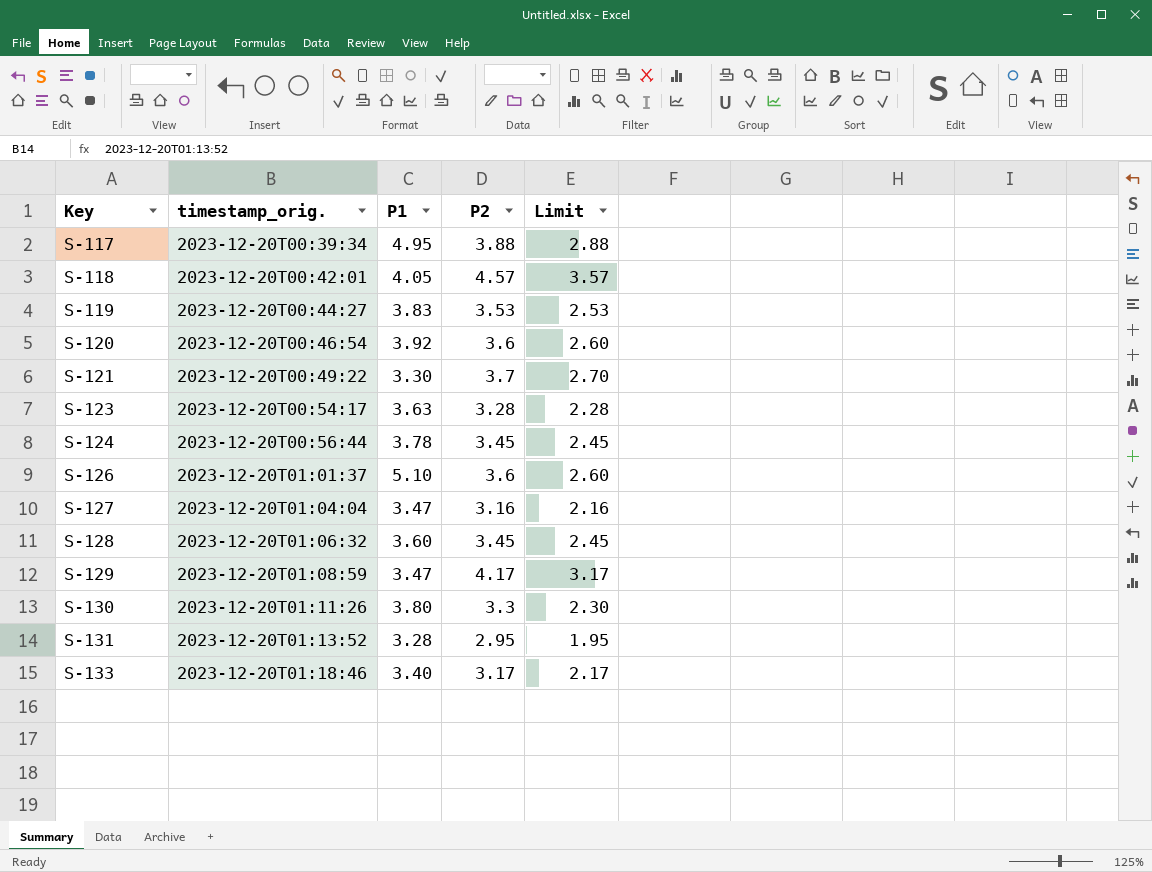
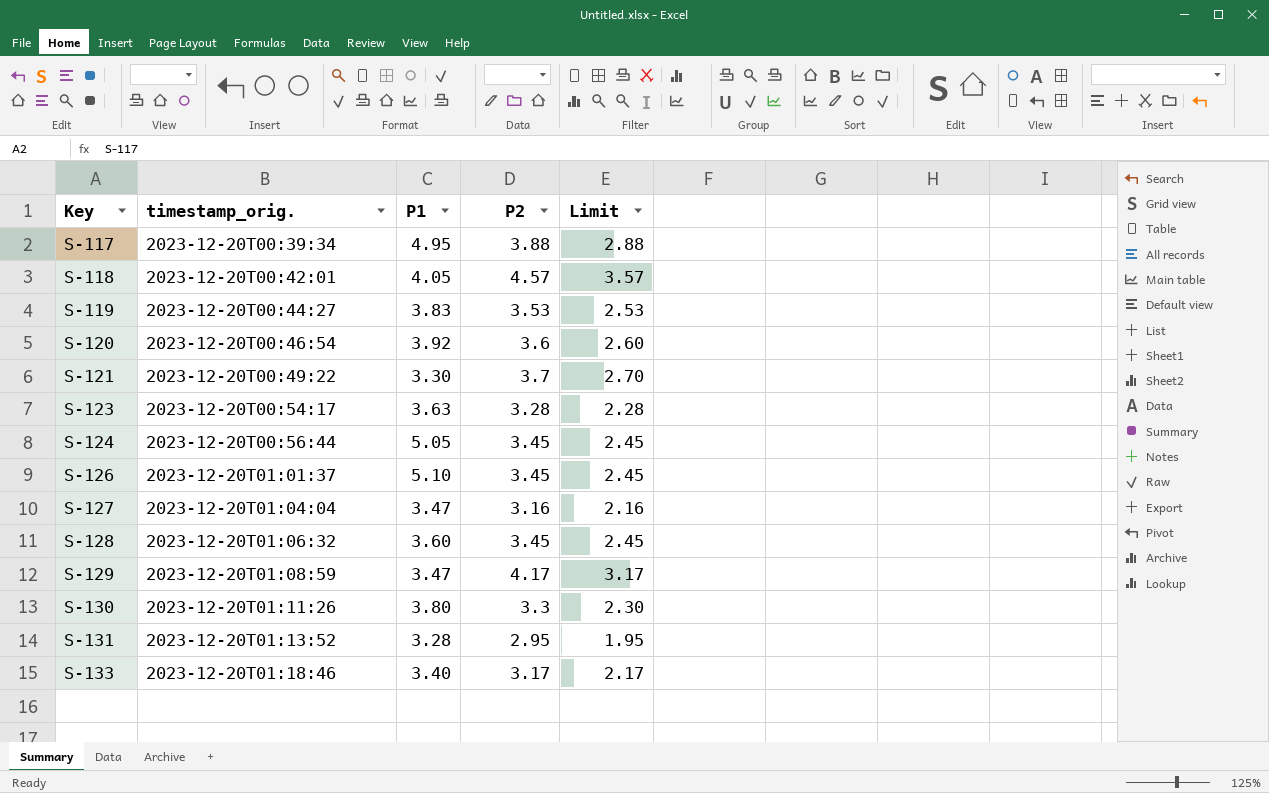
S-124 | P1: 3.78 -> 5.05
S-126 | P2: 3.6 -> 3.45
S-126 | Limit: 2.60 -> 2.45

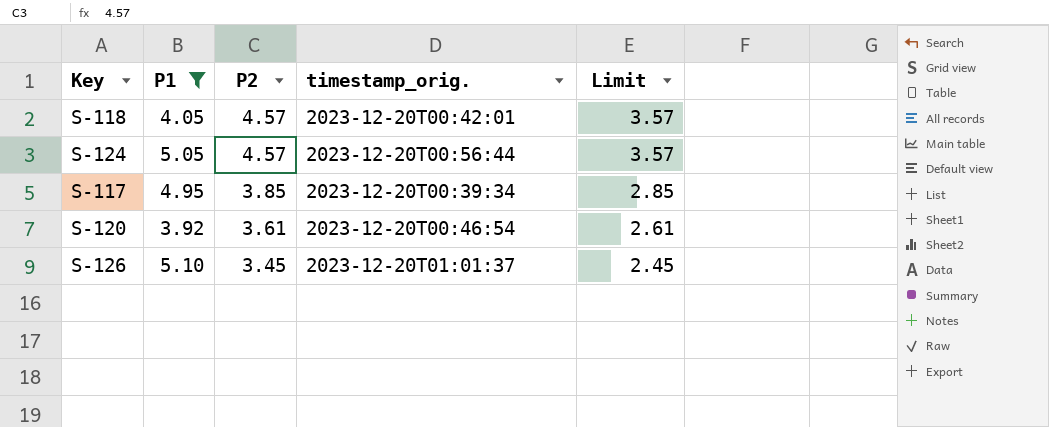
filter: none -> P1 >= 3.92
row order: Key ascending -> P2 descending
column timestamp_orig. | position: 2 -> 4
S-124 | P2: 3.45 -> 4.57
S-124 | Limit: 2.45 -> 3.57
S-117 | P2: 3.88 -> 3.85
S-117 | Limit: 2.88 -> 2.85
S-120 | P2: 3.6 -> 3.61
S-120 | Limit: 2.60 -> 2.61

